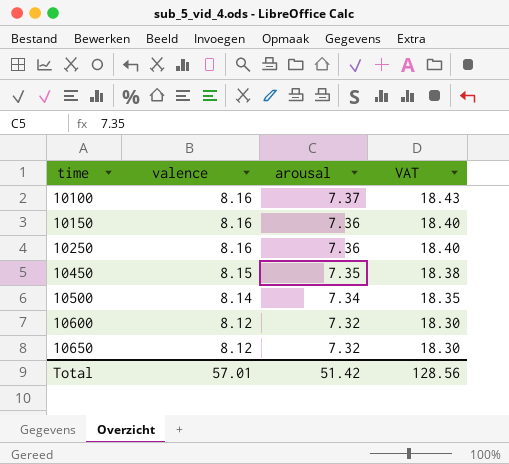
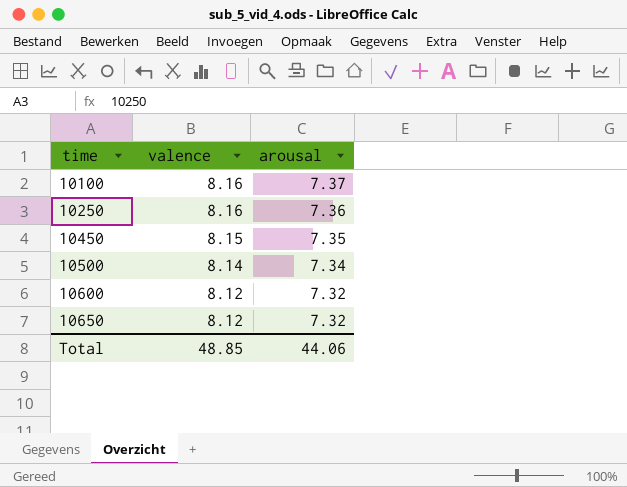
column VAT | formula: [arousal] * 2.5 -> none
row 10150: 8.16 | 7.36 | 18.40 -> none
Total | valence: 57.01 -> 48.85
Total | arousal: 51.42 -> 44.06

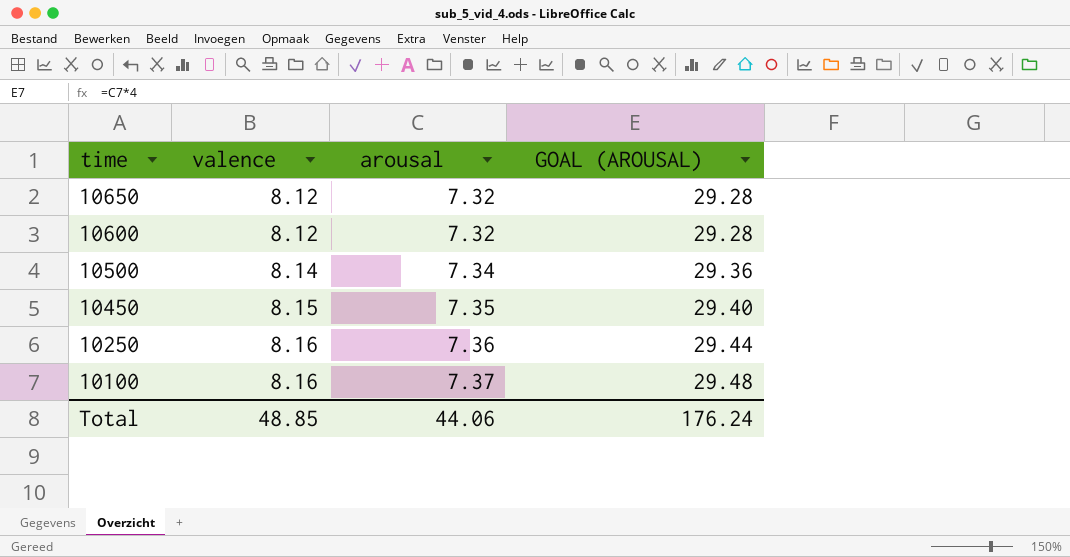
row order: time ascending -> time descending
column GOAL (AROUSAL) | formula: none -> [arousal] * 4

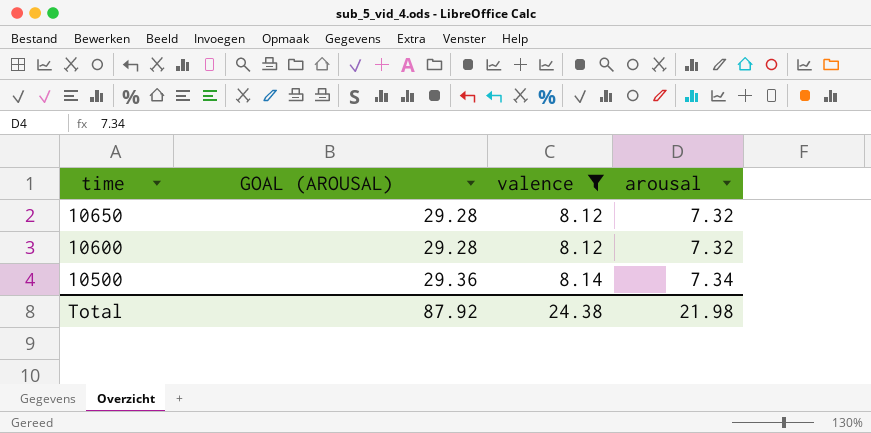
filter: none -> valence <= 8.14
column GOAL (AROUSAL) | position: 4 -> 2
Total | GOAL (AROUSAL): 176.24 -> 87.92
Total | valence: 48.85 -> 24.38
Total | arousal: 44.06 -> 21.98

